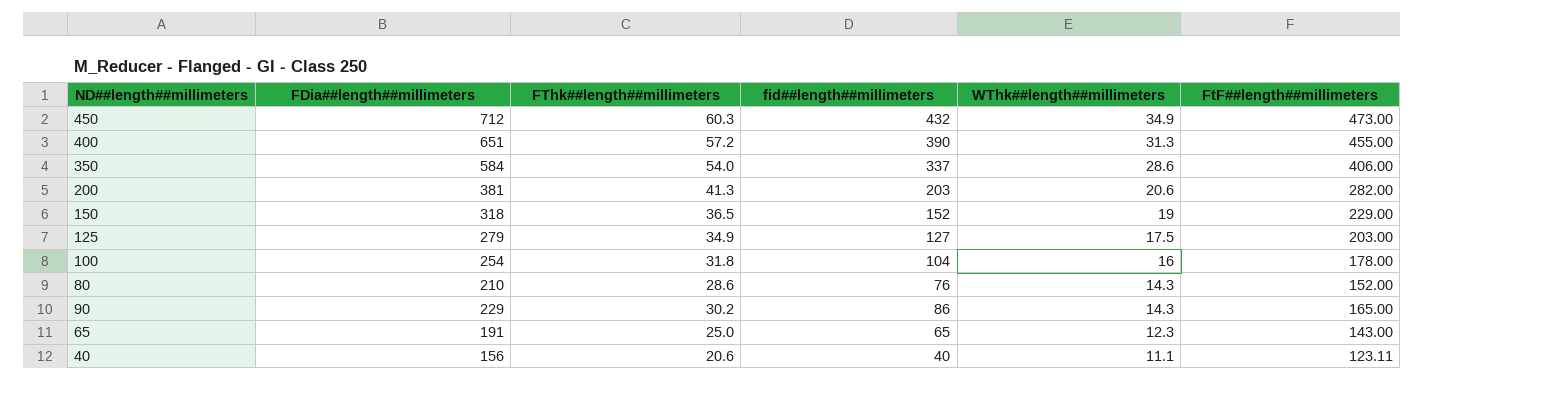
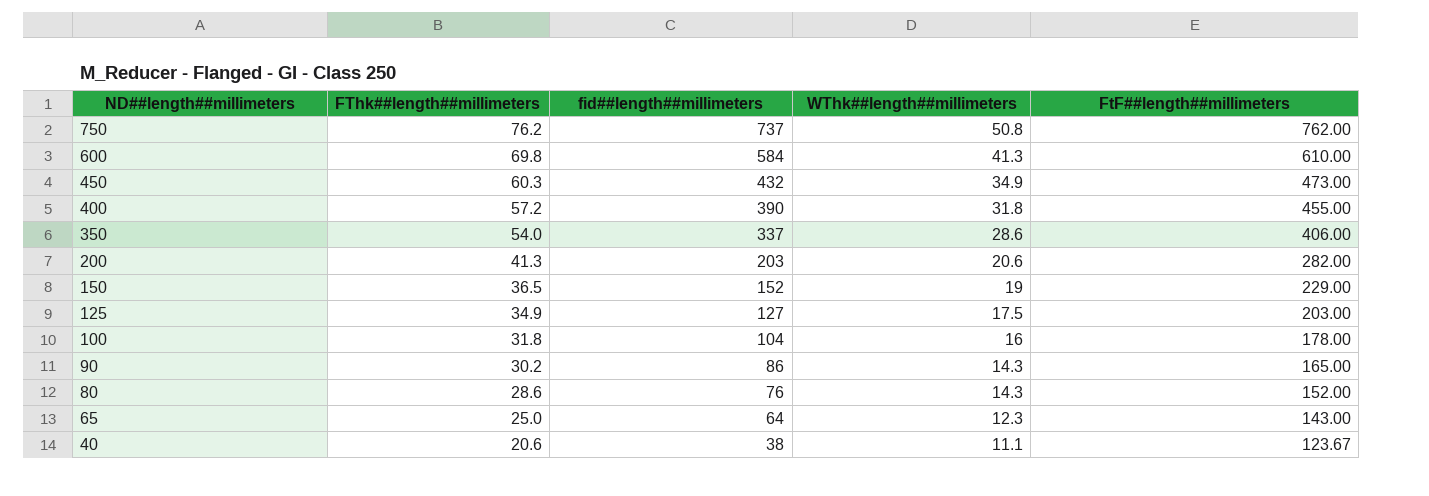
row order: WThk##length##millimeters descending -> ND##length##millimeters descending
column FDia##length##millimeters | position: 2 -> none
row 750: none -> 76.2 | 737 | 50.8 | 762.00
row 600: none -> 69.8 | 584 | 41.3 | 610.00
400 | WThk##length##millimeters: 31.3 -> 31.8
65 | fid##length##millimeters: 65 -> 64
40 | fid##length##millimeters: 40 -> 38
40 | FtF##length##millimeters: 123.11 -> 123.67

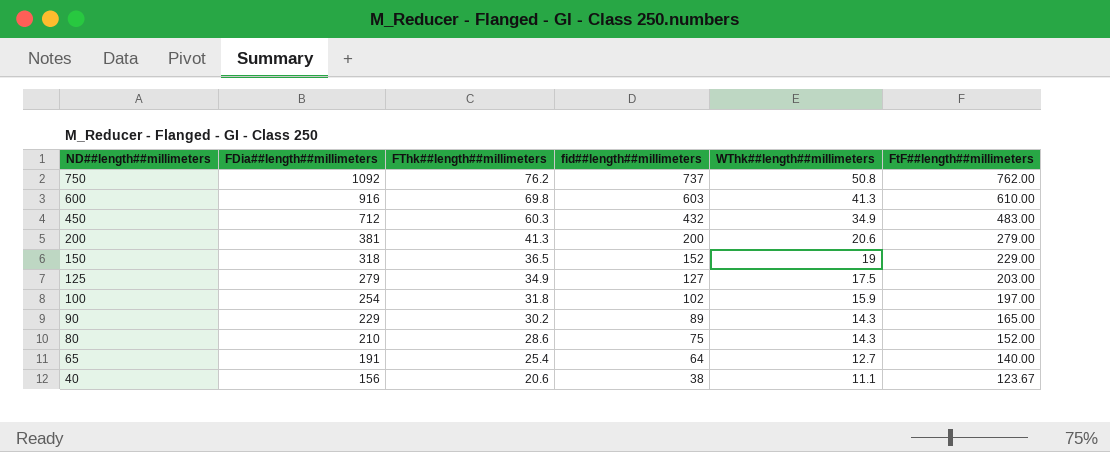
column FDia##length##millimeters | position: none -> 2
row 400: 57.2 | 390 | 31.8 | 455.00 -> none
row 350: 54.0 | 337 | 28.6 | 406.00 -> none
600 | fid##length##millimeters: 584 -> 603
450 | FtF##length##millimeters: 473.00 -> 483.00
200 | fid##length##millimeters: 203 -> 200
200 | FtF##length##millimeters: 282.00 -> 279.00
100 | fid##length##millimeters: 104 -> 102
100 | WThk##length##millimeters: 16 -> 15.9
100 | FtF##length##millimeters: 178.00 -> 197.00
90 | fid##length##millimeters: 86 -> 89
80 | fid##length##millimeters: 76 -> 75
65 | FThk##length##millimeters: 25.0 -> 25.4
65 | WThk##length##millimeters: 12.3 -> 12.7
65 | FtF##length##millimeters: 143.00 -> 140.00

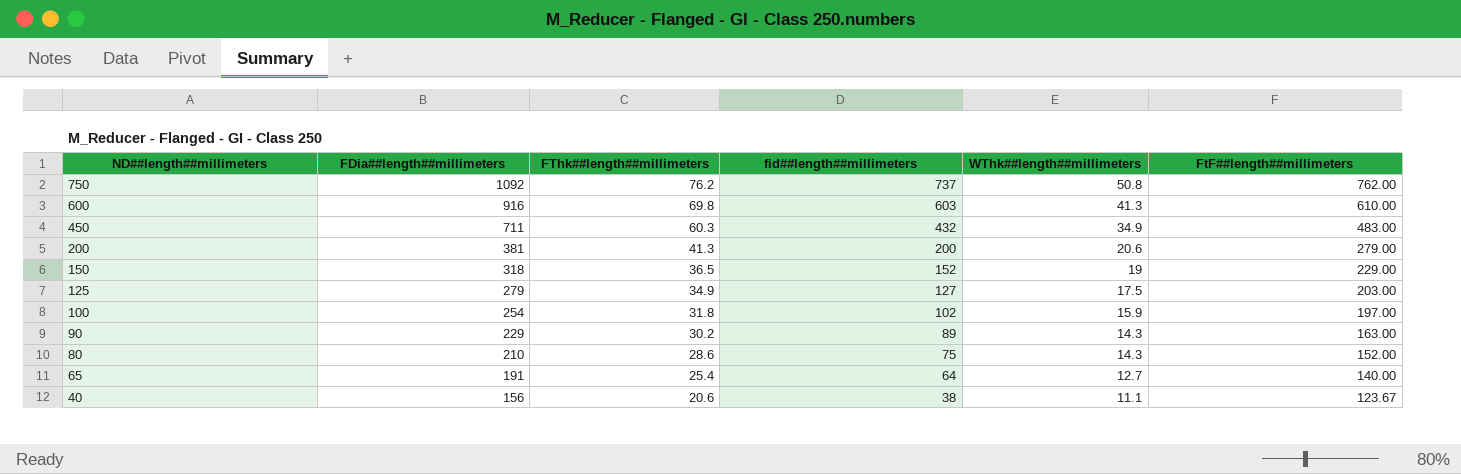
450 | FDia##length##millimeters: 712 -> 711
90 | FtF##length##millimeters: 165.00 -> 163.00

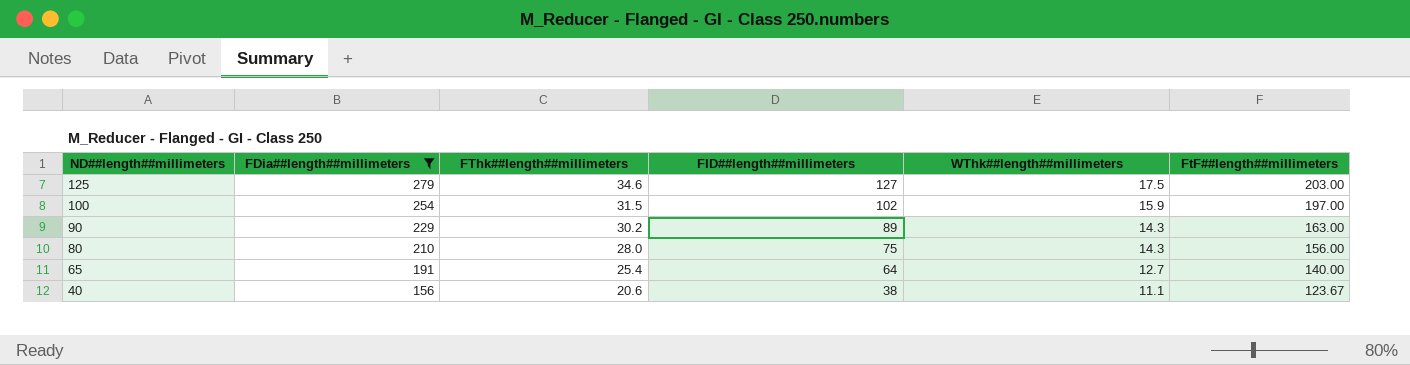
filter: none -> FDia##length##millimeters <= 279
column name: fid##length##millimeters -> FID##length##millimeters
125 | FThk##length##millimeters: 34.9 -> 34.6
100 | FThk##length##millimeters: 31.8 -> 31.5
80 | FThk##length##millimeters: 28.6 -> 28.0
80 | FtF##length##millimeters: 152.00 -> 156.00

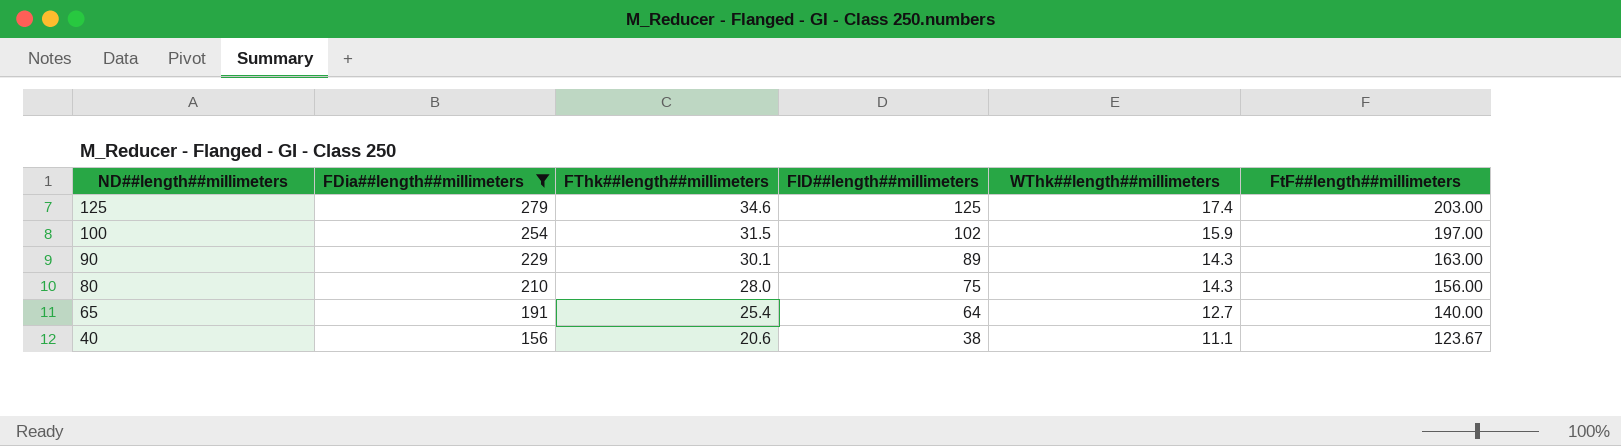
125 | FID##length##millimeters: 127 -> 125
125 | WThk##length##millimeters: 17.5 -> 17.4
90 | FThk##length##millimeters: 30.2 -> 30.1

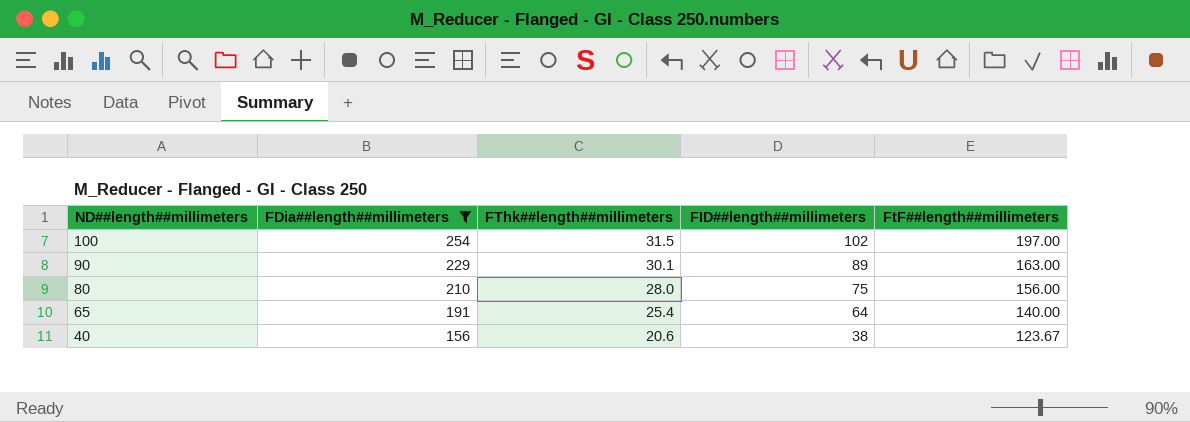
column WThk##length##millimeters | position: 5 -> none
row 125: 279 | 34.6 | 125 | 17.4 | 203.00 -> none

